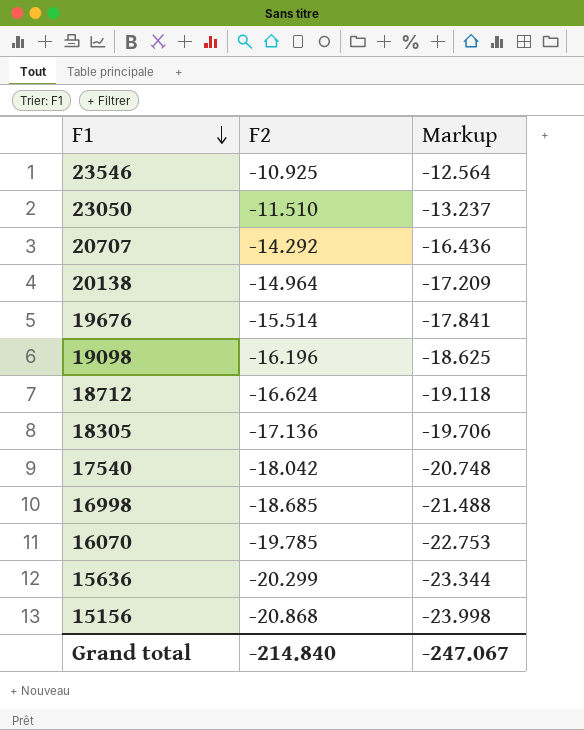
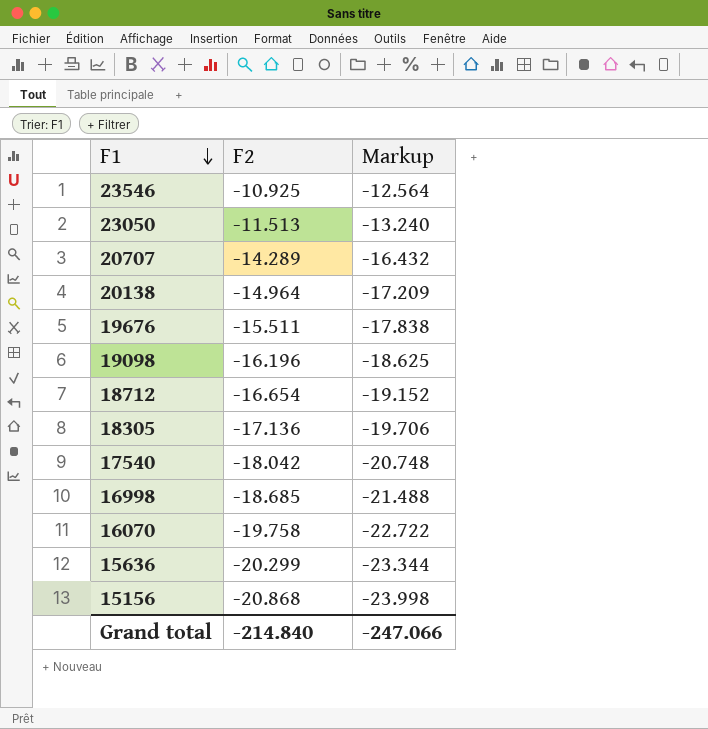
23050 | F2: -11.510 -> -11.513
23050 | Markup: -13.237 -> -13.240
20707 | F2: -14.292 -> -14.289
20707 | Markup: -16.436 -> -16.432
19676 | F2: -15.514 -> -15.511
19676 | Markup: -17.841 -> -17.838
18712 | F2: -16.624 -> -16.654
18712 | Markup: -19.118 -> -19.152
16070 | F2: -19.785 -> -19.758
16070 | Markup: -22.753 -> -22.722
Grand total | Markup: -247.067 -> -247.066

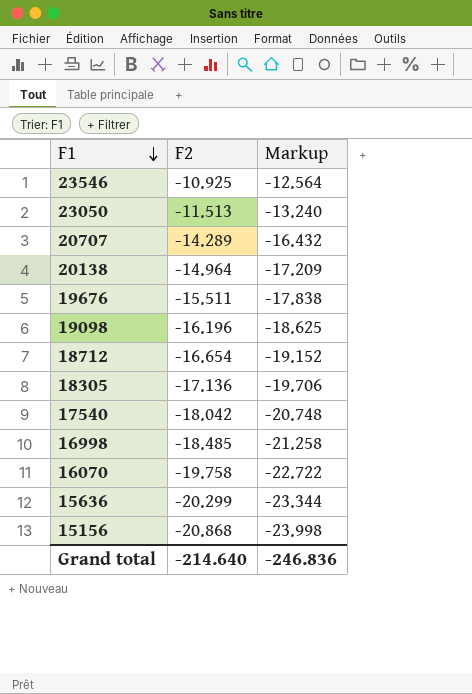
16998 | F2: -18.685 -> -18.485
16998 | Markup: -21.488 -> -21.258
Grand total | F2: -214.840 -> -214.640
Grand total | Markup: -247.066 -> -246.836

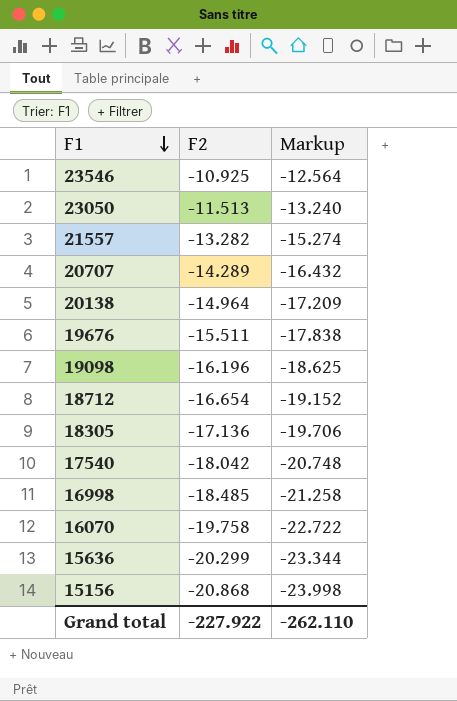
row 21557: none -> -13.282 | -15.274
Grand total | F2: -214.640 -> -227.922
Grand total | Markup: -246.836 -> -262.110

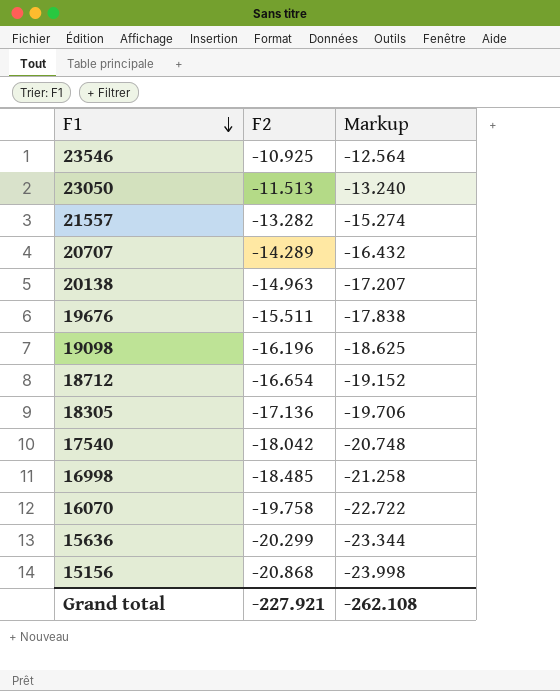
20138 | F2: -14.964 -> -14.963
20138 | Markup: -17.209 -> -17.207
Grand total | F2: -227.922 -> -227.921
Grand total | Markup: -262.110 -> -262.108

